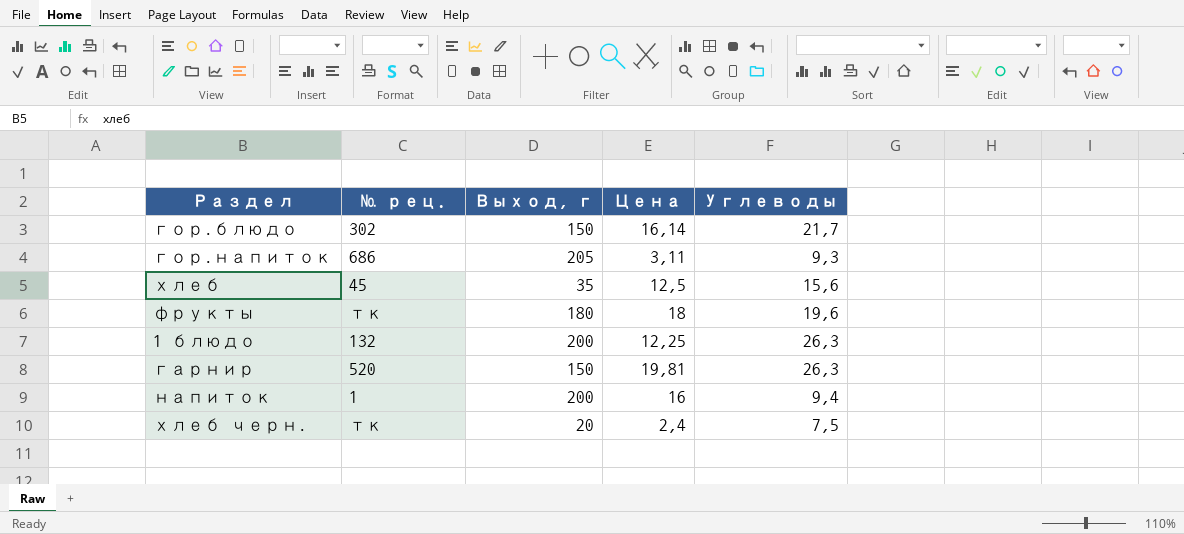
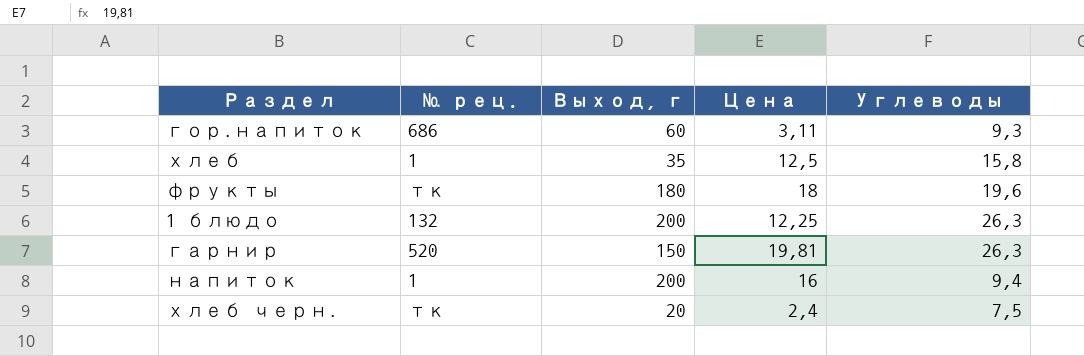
row гор.блюдо: 302 | 150 | 16,14 | 21,7 -> none
гор.напиток | Выход, г: 205 -> 60
хлеб | № рец.: 45 -> 1
хлеб | Углеводы: 15,6 -> 15,8

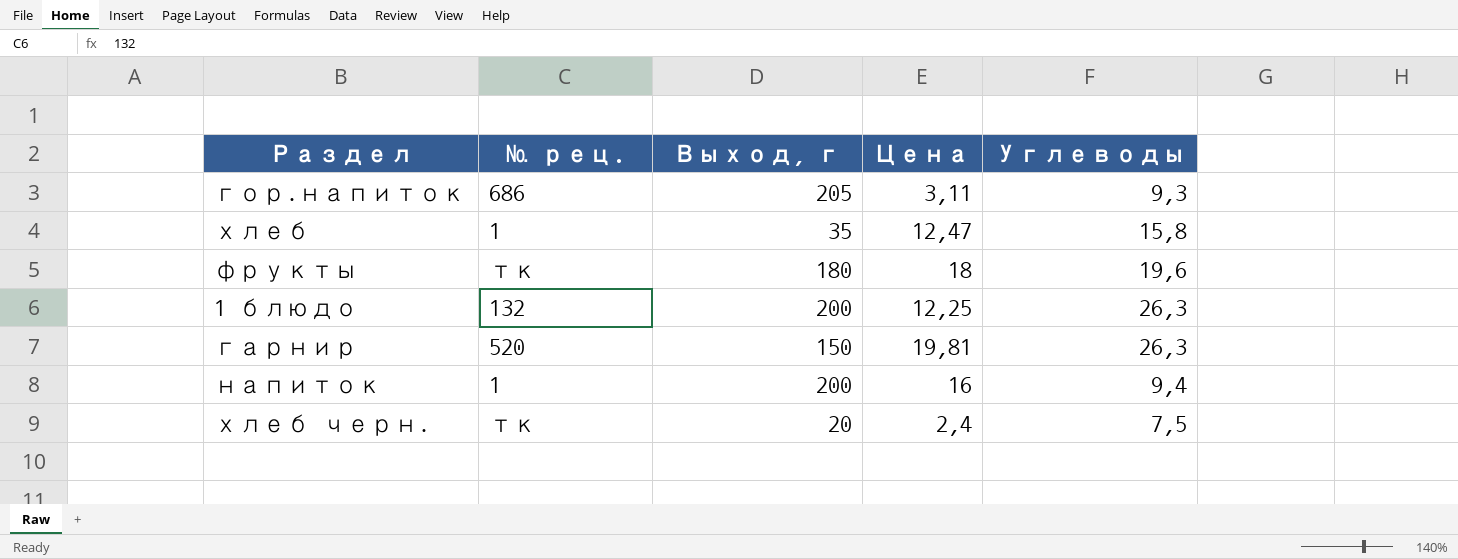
гор.напиток | Выход, г: 60 -> 205
хлеб | Цена: 12,5 -> 12,47

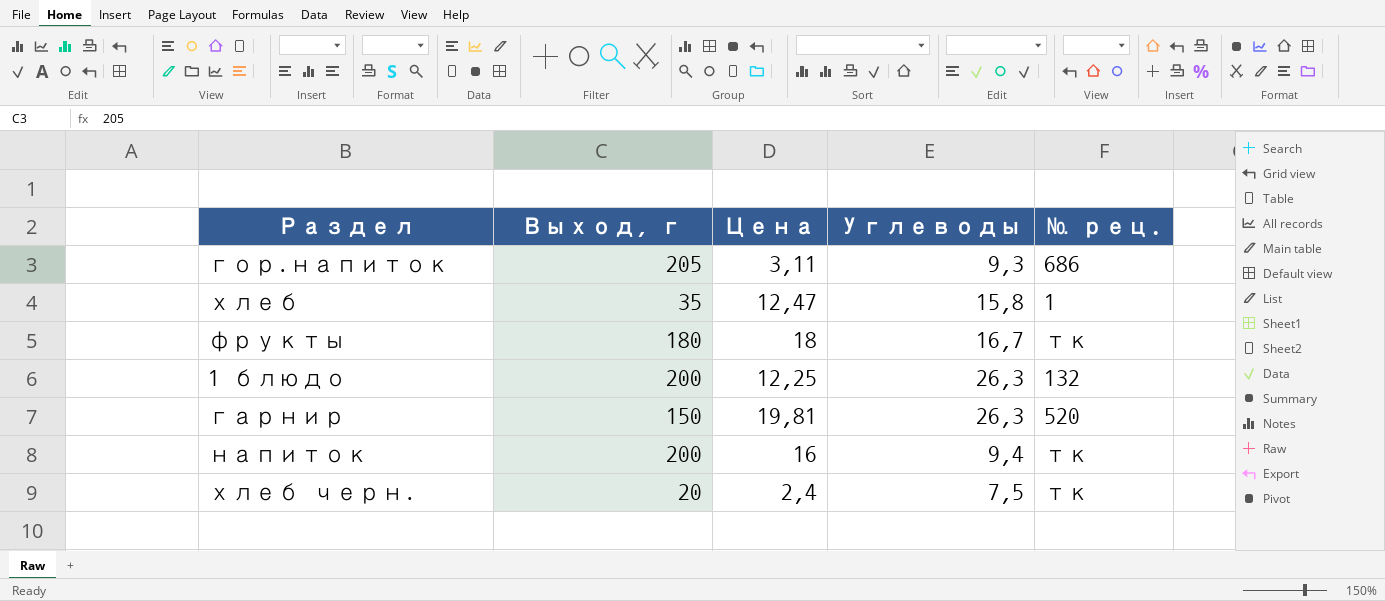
column № рец. | position: 2 -> 5
фрукты | Углеводы: 19,6 -> 16,7
напиток | № рец.: 1 -> тк

